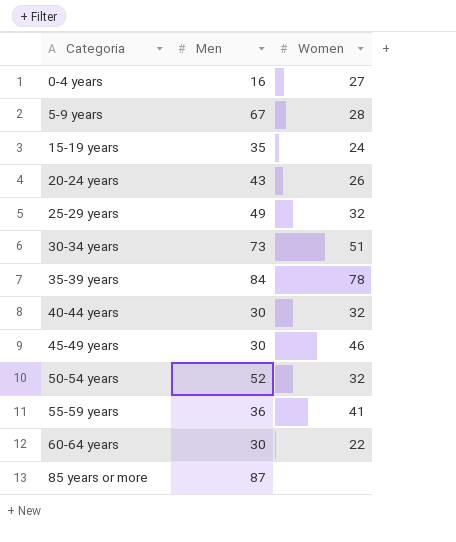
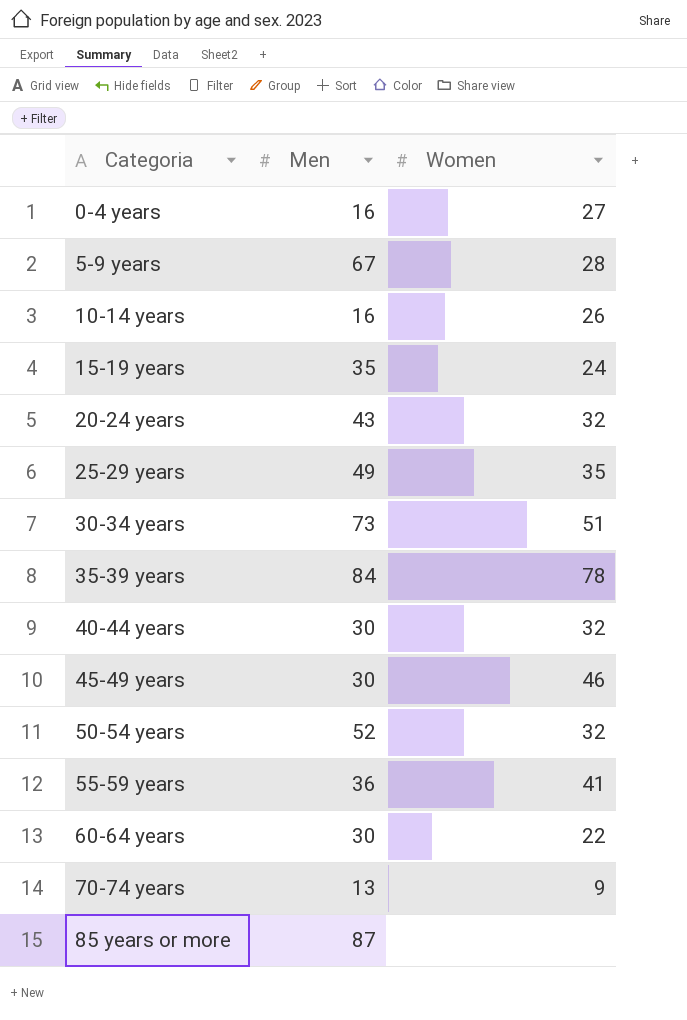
row 10-14 years: none -> 16 | 26
20-24 years | Women: 26 -> 32
25-29 years | Women: 32 -> 35
row 70-74 years: none -> 13 | 9

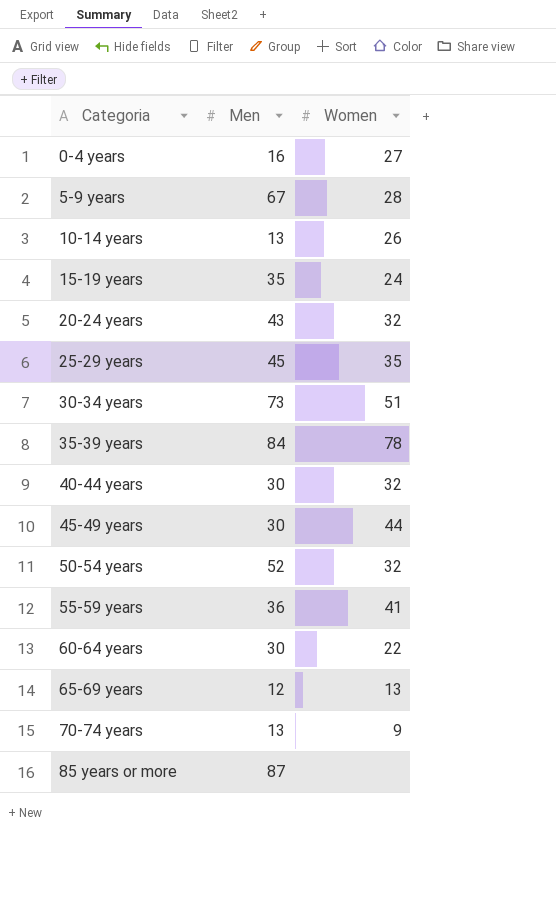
10-14 years | Men: 16 -> 13
25-29 years | Men: 49 -> 45
45-49 years | Women: 46 -> 44
row 65-69 years: none -> 12 | 13

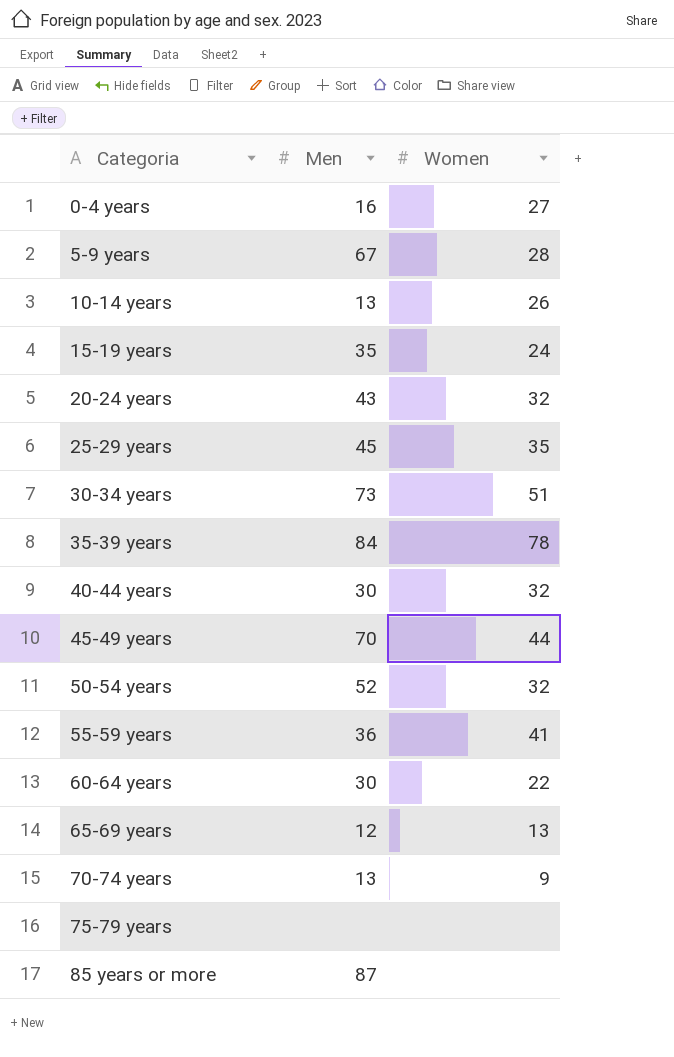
45-49 years | Men: 30 -> 70
row 75-79 years: none -> none | none

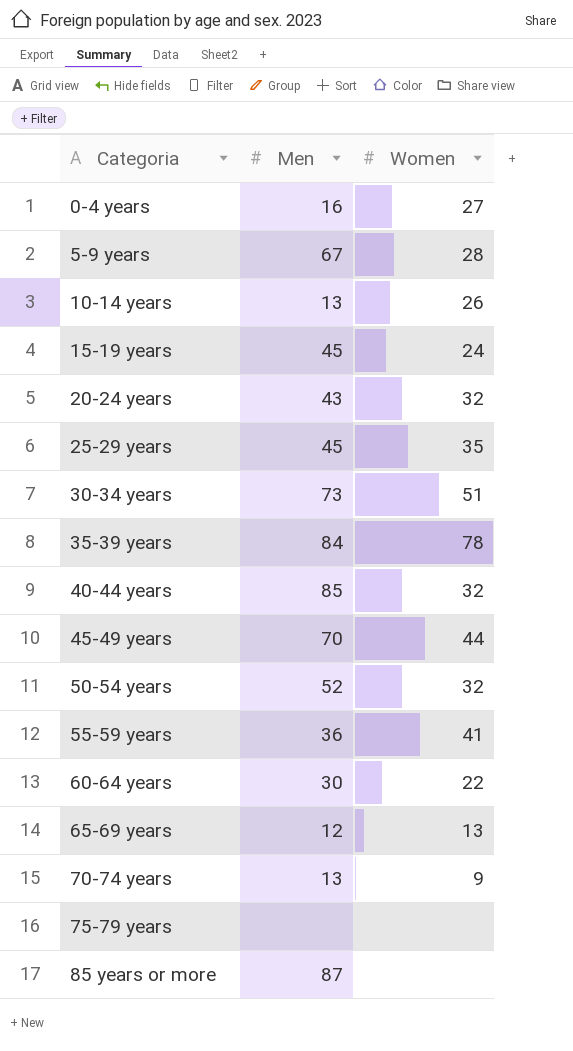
15-19 years | Men: 35 -> 45
40-44 years | Men: 30 -> 85

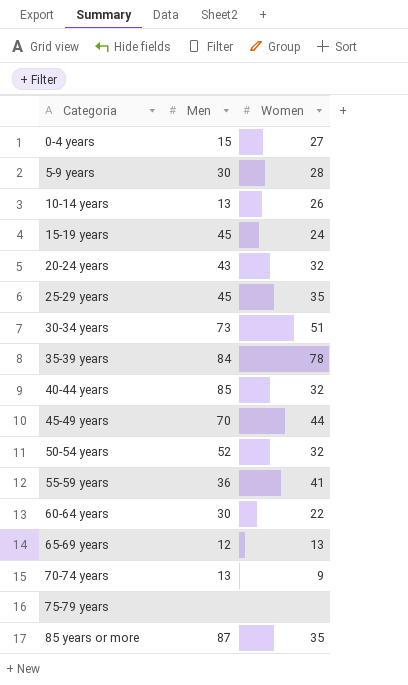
0-4 years | Men: 16 -> 15
5-9 years | Men: 67 -> 30
85 years or more | Women: none -> 35

